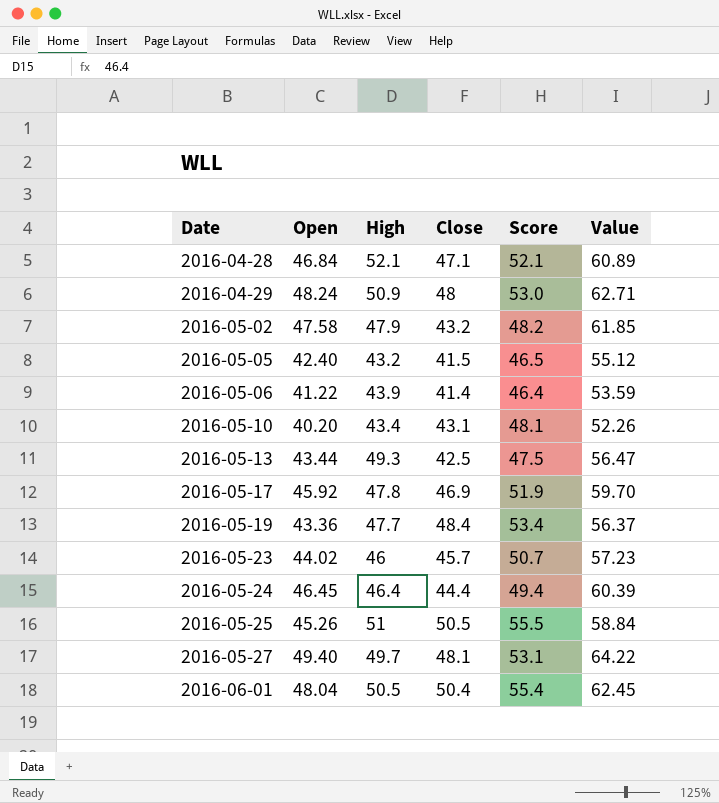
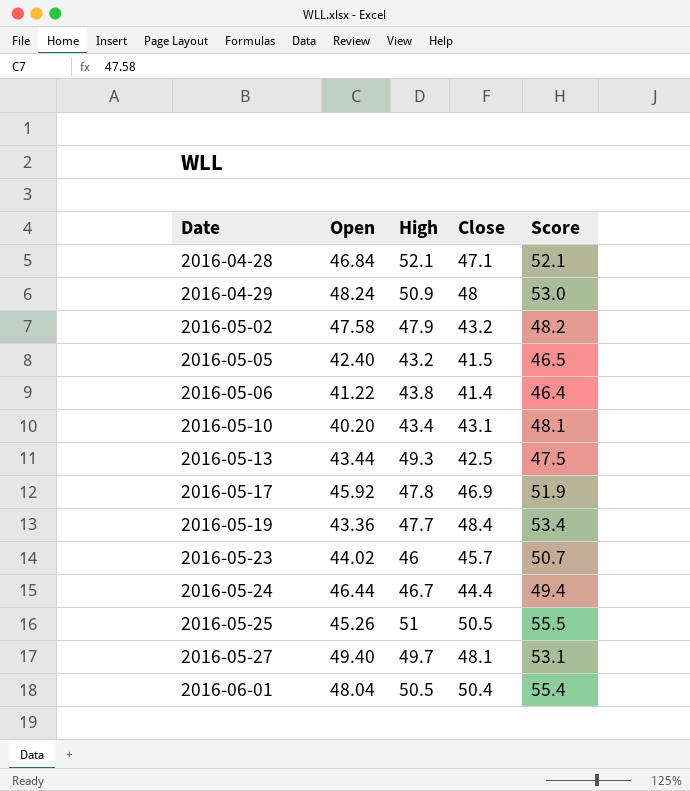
column Value | formula: [Open] * 1.3 -> none
2016-05-06 | High: 43.9 -> 43.8
2016-05-24 | Open: 46.45 -> 46.44
2016-05-24 | High: 46.4 -> 46.7

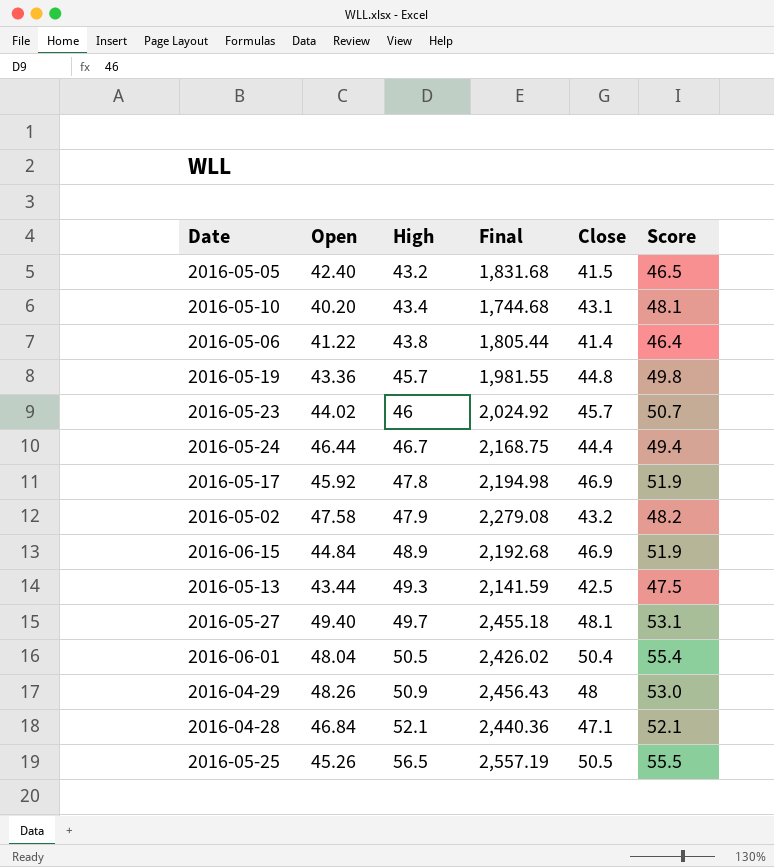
row order: Date ascending -> High ascending
column Final | formula: none -> [Open] * [High]
2016-05-19 | High: 47.7 -> 45.7
2016-05-19 | Close: 48.4 -> 44.8
2016-05-19 | Score: 53.4 -> 49.8
row 2016-06-15: none -> 44.84 | 48.9 | 2,192.68 | 46.9 | 51.9
2016-04-29 | Open: 48.24 -> 48.26
2016-05-25 | High: 51 -> 56.5

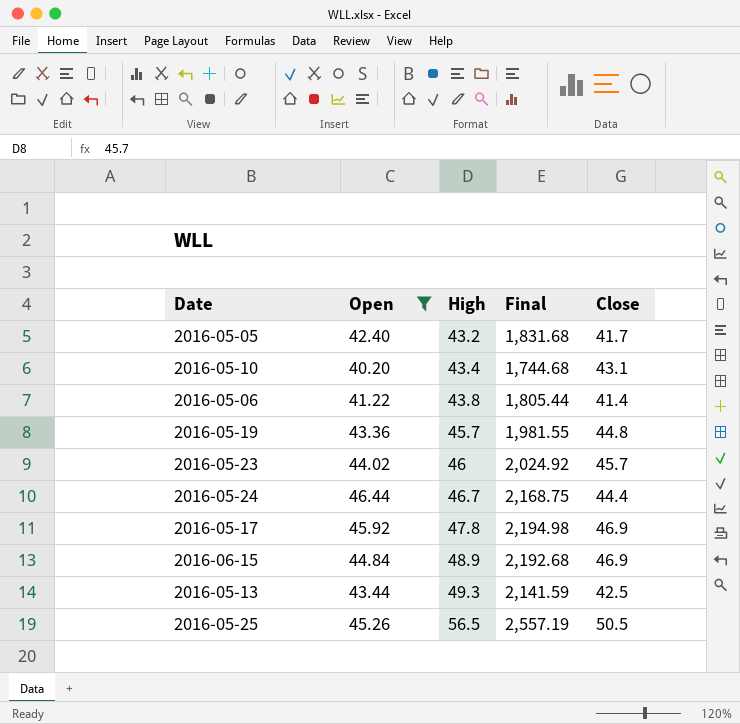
filter: none -> Open <= 46.44
column Score | formula: [Close] + 5 -> none
2016-05-05 | Close: 41.5 -> 41.7

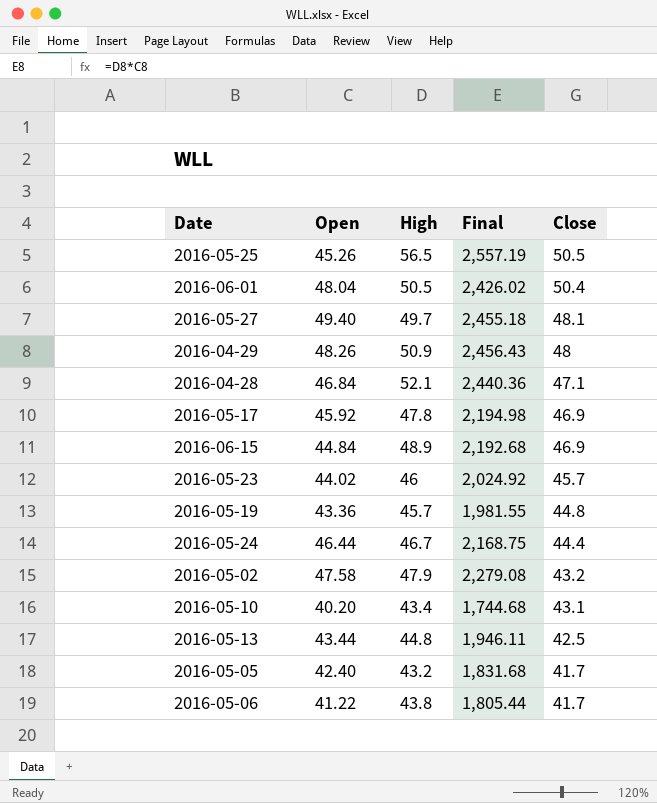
filter: Open <= 46.44 -> none
row order: High ascending -> Close descending
2016-05-13 | High: 49.3 -> 44.8
2016-05-13 | Final: 2,141.59 -> 1,946.11
2016-05-06 | Close: 41.4 -> 41.7

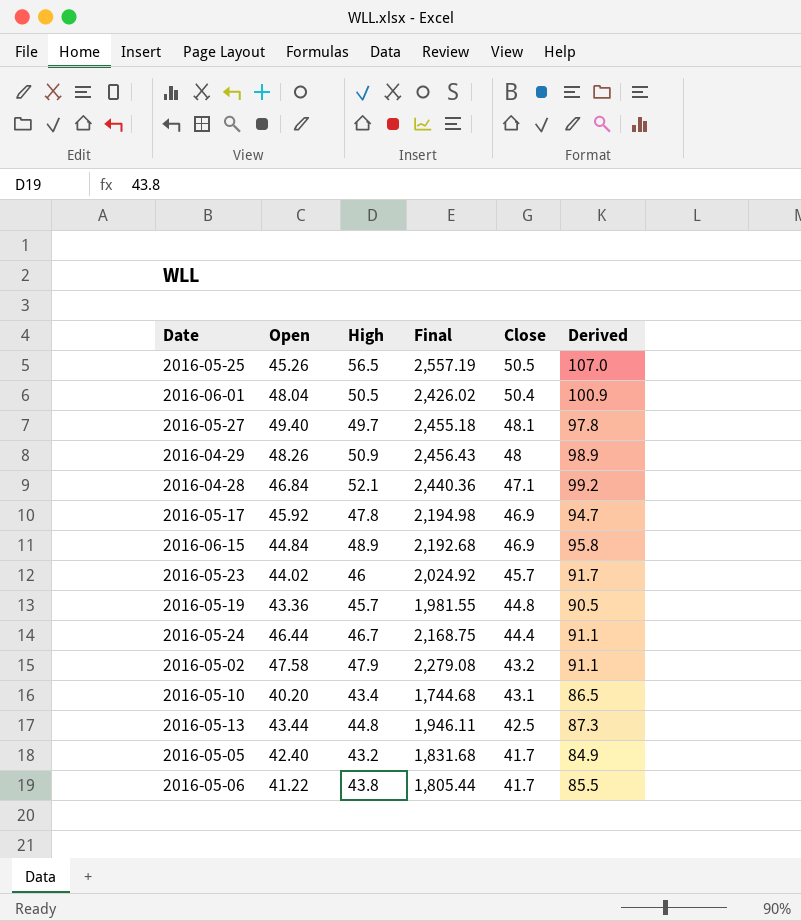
column Derived | formula: none -> [High] + [Close]

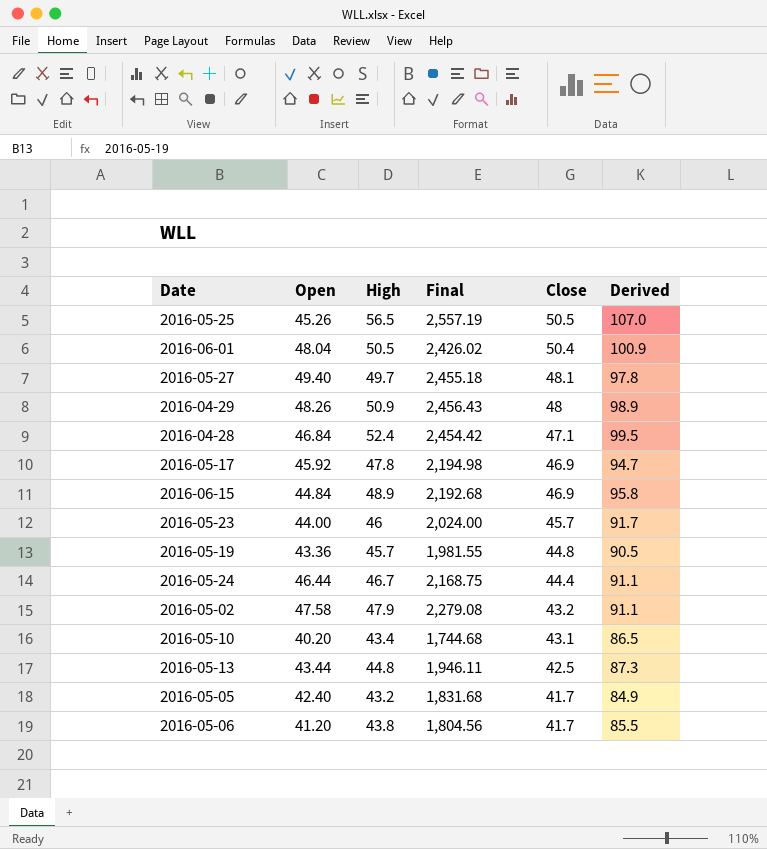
2016-04-28 | High: 52.1 -> 52.4
2016-04-28 | Final: 2,440.36 -> 2,454.42
2016-04-28 | Derived: 99.2 -> 99.5
2016-05-23 | Open: 44.02 -> 44.00
2016-05-23 | Final: 2,024.92 -> 2,024.00
2016-05-06 | Open: 41.22 -> 41.20
2016-05-06 | Final: 1,805.44 -> 1,804.56

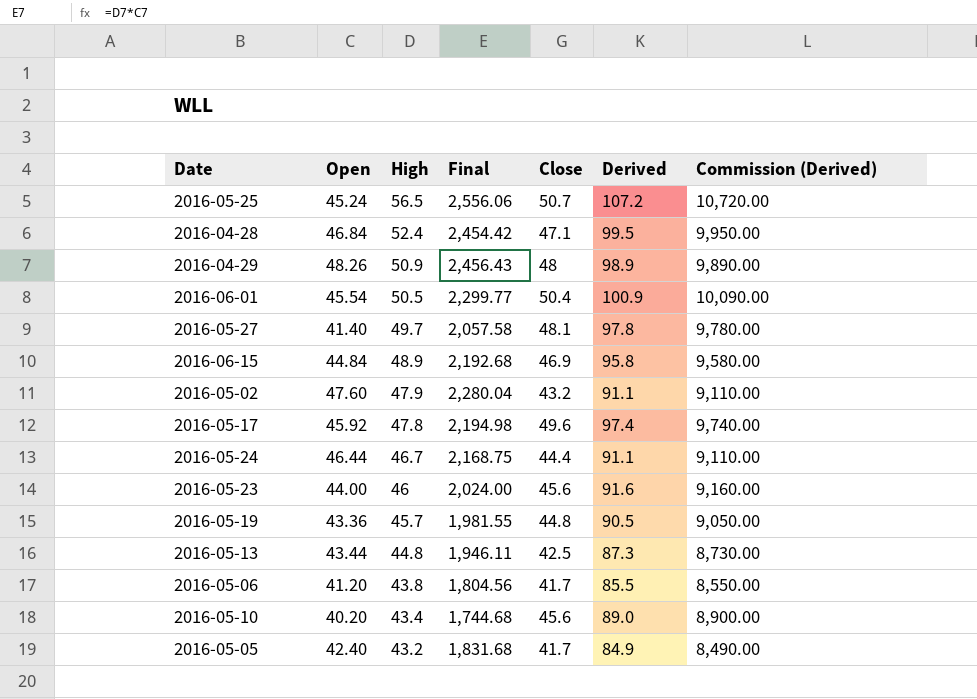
row order: Close descending -> High descending
column Commission (Derived) | formula: none -> [Derived] * 100
2016-05-25 | Open: 45.26 -> 45.24
2016-05-25 | Final: 2,557.19 -> 2,556.06
2016-05-25 | Close: 50.5 -> 50.7
2016-05-25 | Derived: 107.0 -> 107.2
2016-06-01 | Open: 48.04 -> 45.54
2016-06-01 | Final: 2,426.02 -> 2,299.77
2016-05-27 | Open: 49.40 -> 41.40
2016-05-27 | Final: 2,455.18 -> 2,057.58
2016-05-02 | Open: 47.58 -> 47.60
2016-05-02 | Final: 2,279.08 -> 2,280.04
2016-05-17 | Close: 46.9 -> 49.6
2016-05-17 | Derived: 94.7 -> 97.4
2016-05-23 | Close: 45.7 -> 45.6
2016-05-23 | Derived: 91.7 -> 91.6
2016-05-10 | Close: 43.1 -> 45.6
2016-05-10 | Derived: 86.5 -> 89.0

